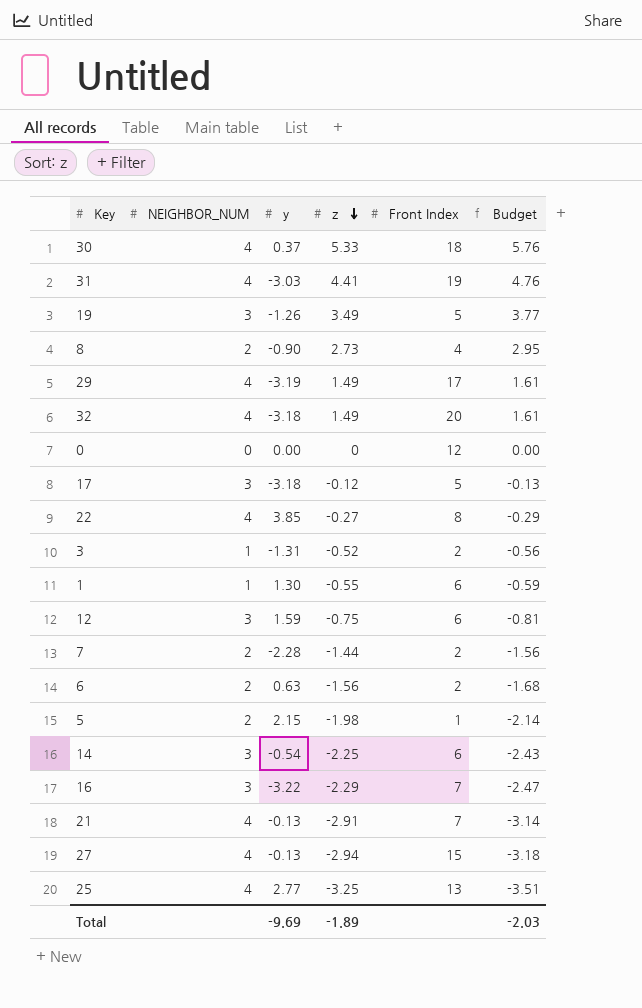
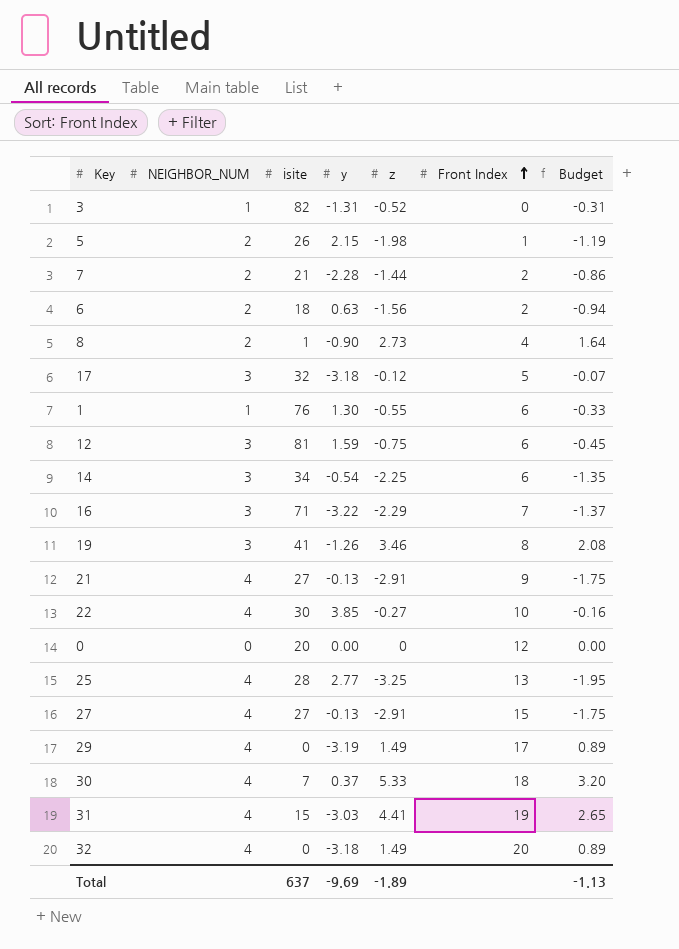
row order: z descending -> Front Index ascending
column isite | position: none -> 3
column Budget | formula: [z] * 1.08 -> [z] * 0.6
3 | Front Index: 2 -> 0
19 | z: 3.49 -> 3.46
19 | Front Index: 5 -> 8
21 | Front Index: 7 -> 9
22 | Front Index: 8 -> 10
27 | z: -2.94 -> -2.91
Total | Budget: -2.03 -> -1.13

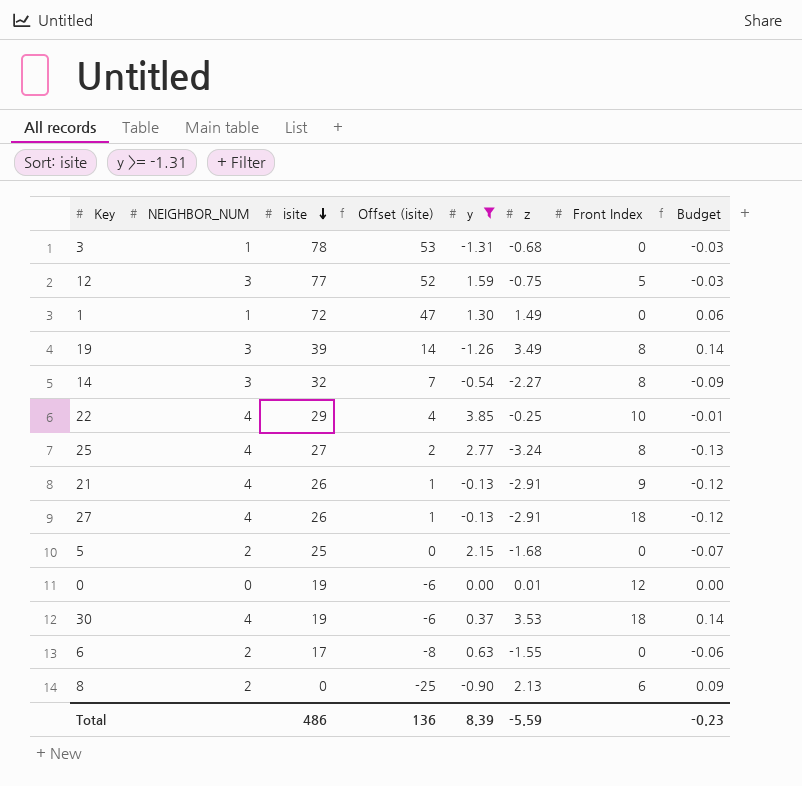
filter: none -> y >= -1.31
row order: Front Index ascending -> isite descending
column Offset (isite) | formula: none -> [isite] - 25
column Budget | formula: [z] * 0.6 -> [z] * 0.04
3 | isite: 82 -> 78
3 | z: -0.52 -> -0.68
12 | isite: 81 -> 77
12 | Front Index: 6 -> 5
1 | isite: 76 -> 72
1 | z: -0.55 -> 1.49
1 | Front Index: 6 -> 0
19 | isite: 41 -> 39
19 | z: 3.46 -> 3.49
14 | isite: 34 -> 32
14 | z: -2.25 -> -2.27
14 | Front Index: 6 -> 8
22 | isite: 30 -> 29
22 | z: -0.27 -> -0.25
25 | isite: 28 -> 27
25 | z: -3.25 -> -3.24
25 | Front Index: 13 -> 8
21 | isite: 27 -> 26
27 | isite: 27 -> 26
27 | Front Index: 15 -> 18
5 | isite: 26 -> 25
5 | z: -1.98 -> -1.68
5 | Front Index: 1 -> 0
0 | isite: 20 -> 19
0 | z: 0 -> 0.01
30 | isite: 7 -> 19
30 | z: 5.33 -> 3.53
6 | isite: 18 -> 17
6 | z: -1.56 -> -1.55
6 | Front Index: 2 -> 0
8 | isite: 1 -> 0
8 | z: 2.73 -> 2.13
8 | Front Index: 4 -> 6
Total | isite: 637 -> 486
Total | y: -9.69 -> 8.39
Total | z: -1.89 -> -5.59
Total | Budget: -1.13 -> -0.23

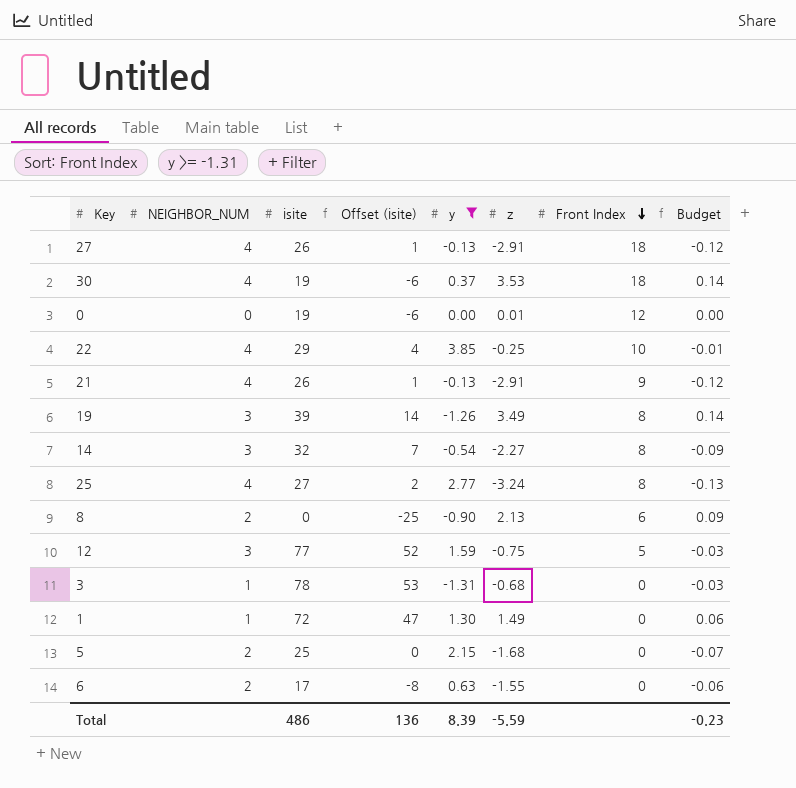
row order: isite descending -> Front Index descending

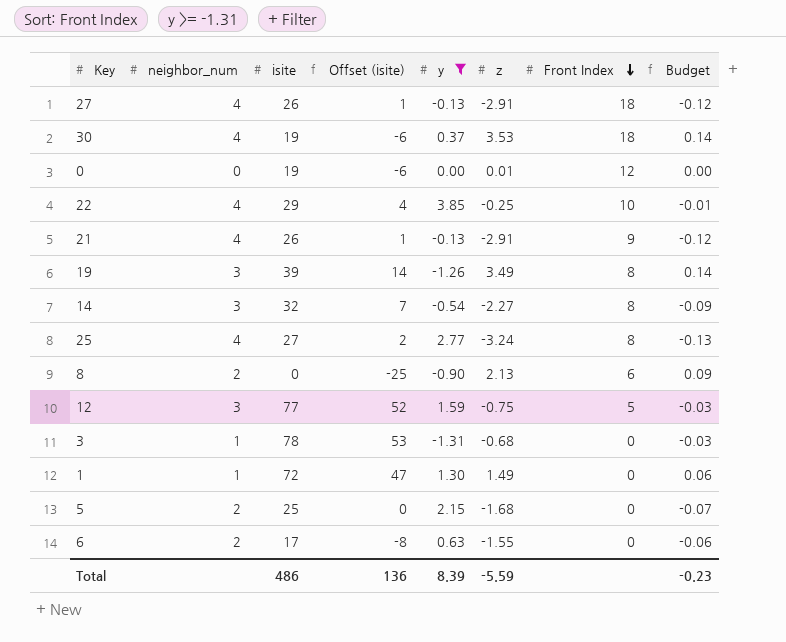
column name: NEIGHBOR_NUM -> neighbor_num

